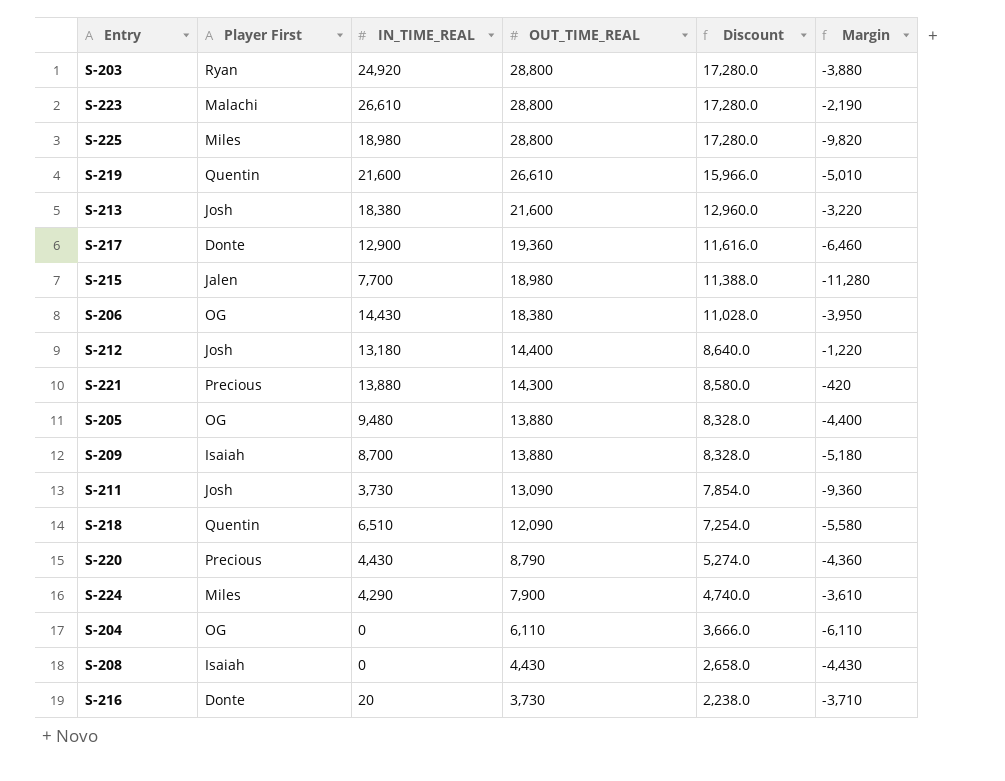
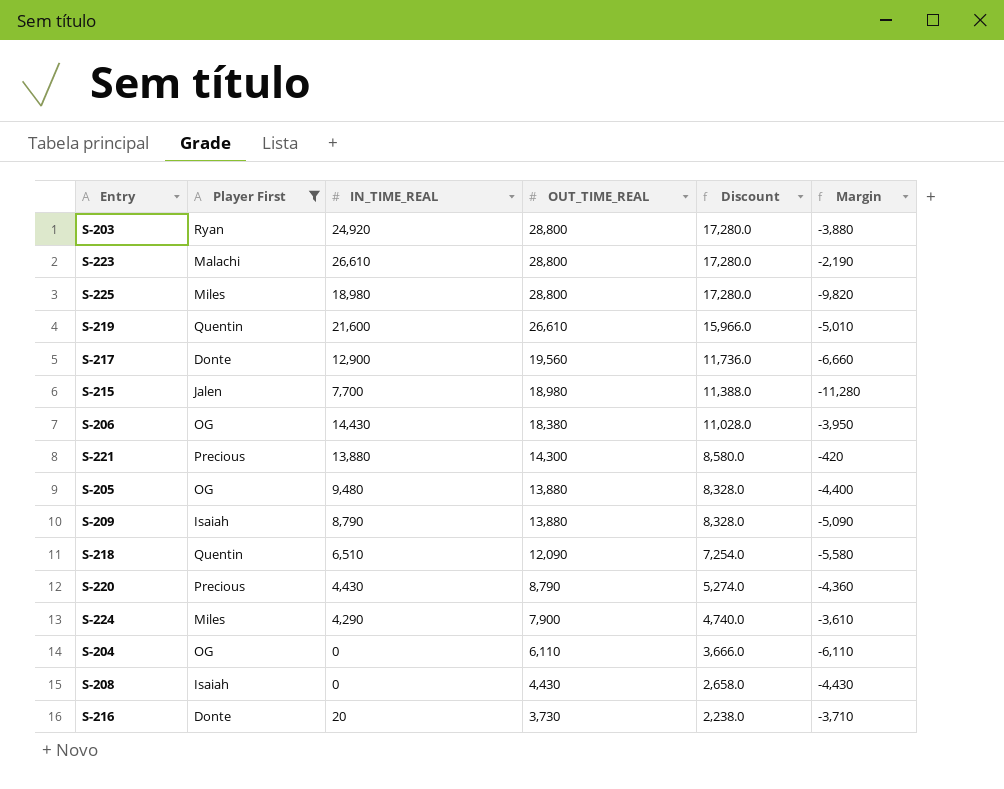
filter: none -> Player First != Josh
S-217 | OUT_TIME_REAL: 19,360 -> 19,560
S-217 | Discount: 11,616.0 -> 11,736.0
S-217 | Margin: -6,460 -> -6,660
S-209 | IN_TIME_REAL: 8,700 -> 8,790
S-209 | Margin: -5,180 -> -5,090

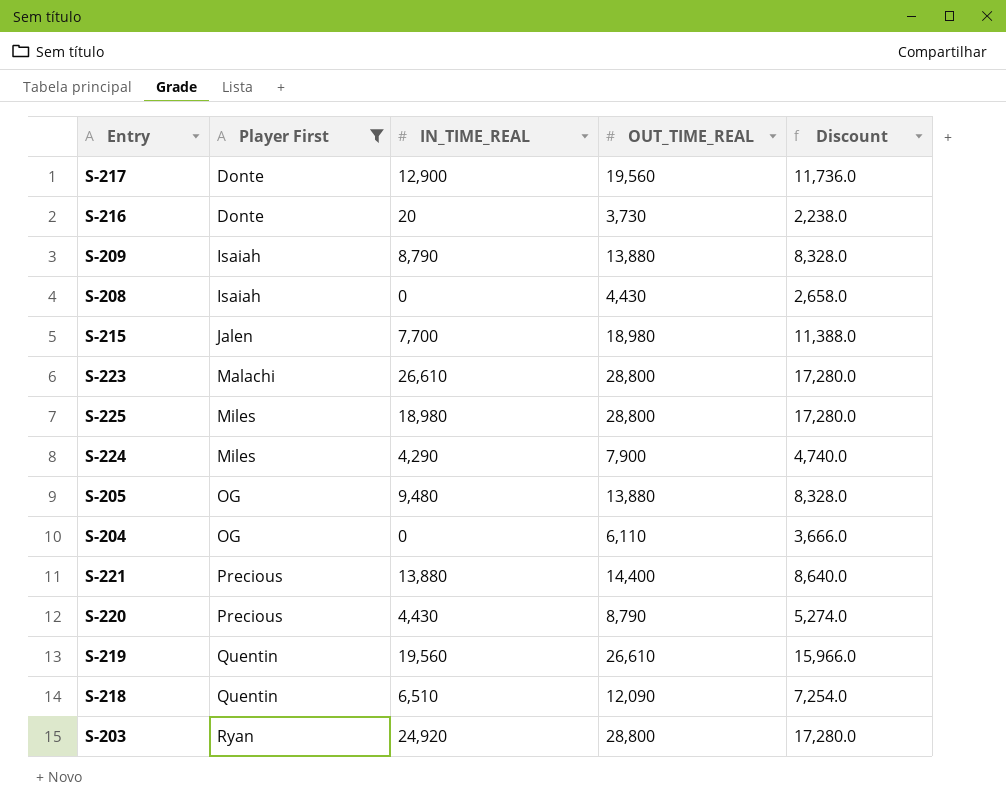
row order: OUT_TIME_REAL descending -> Player First ascending
column Margin | formula: [IN_TIME_REAL] - [OUT_TIME_REAL] -> none
row S-206: OG | 14,430 | 18,380 | 11,028.0 | -3,950 -> none
S-221 | OUT_TIME_REAL: 14,300 -> 14,400
S-221 | Discount: 8,580.0 -> 8,640.0
S-219 | IN_TIME_REAL: 21,600 -> 19,560

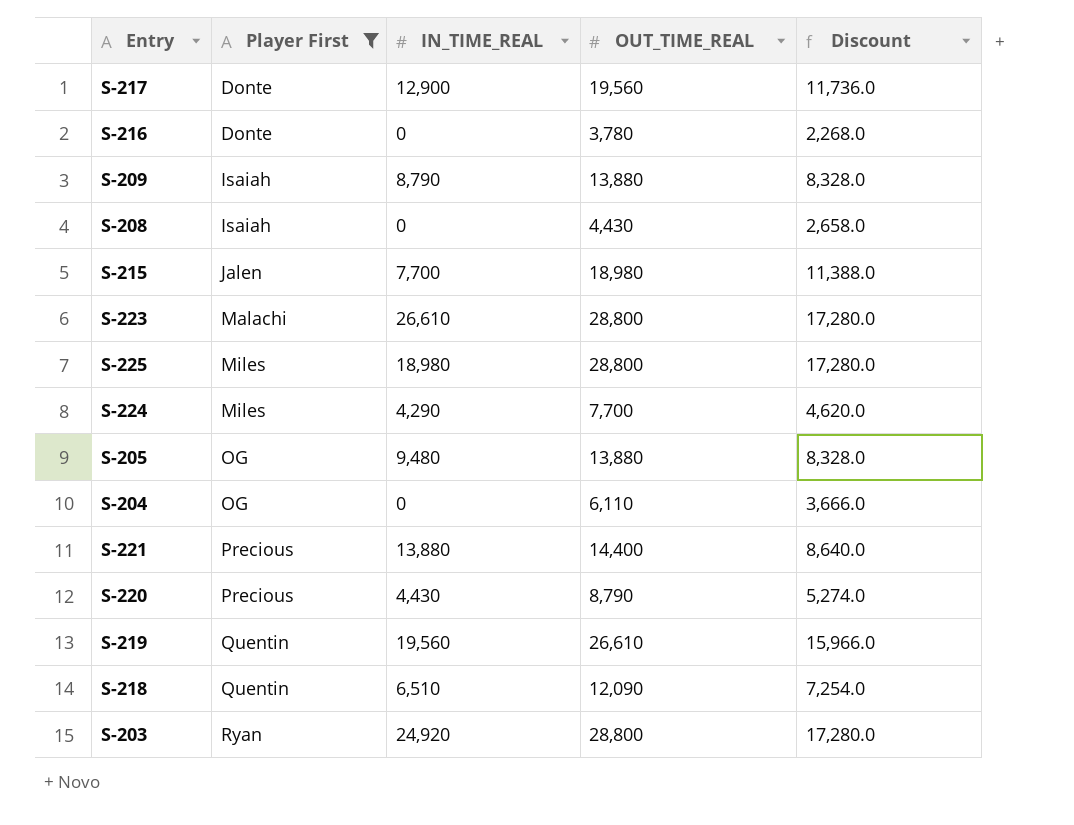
S-216 | IN_TIME_REAL: 20 -> 0
S-216 | OUT_TIME_REAL: 3,730 -> 3,780
S-216 | Discount: 2,238.0 -> 2,268.0
S-224 | OUT_TIME_REAL: 7,900 -> 7,700
S-224 | Discount: 4,740.0 -> 4,620.0

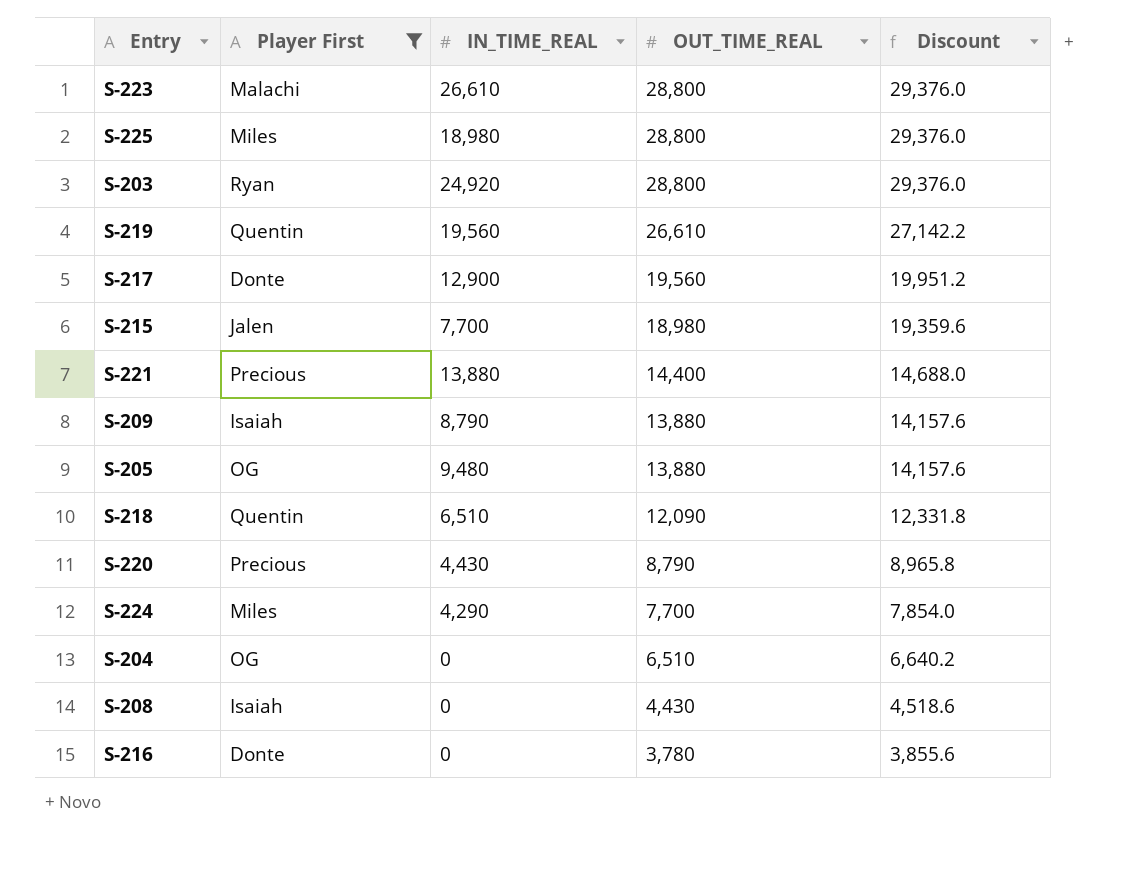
row order: Player First ascending -> OUT_TIME_REAL descending
column Discount | formula: [OUT_TIME_REAL] * 0.6 -> [OUT_TIME_REAL] * 1.02
S-204 | OUT_TIME_REAL: 6,110 -> 6,510

